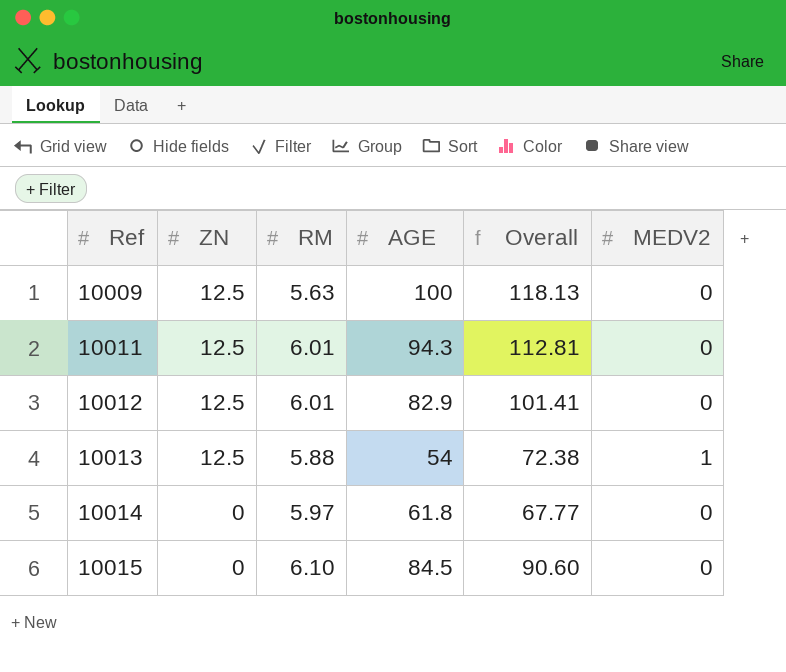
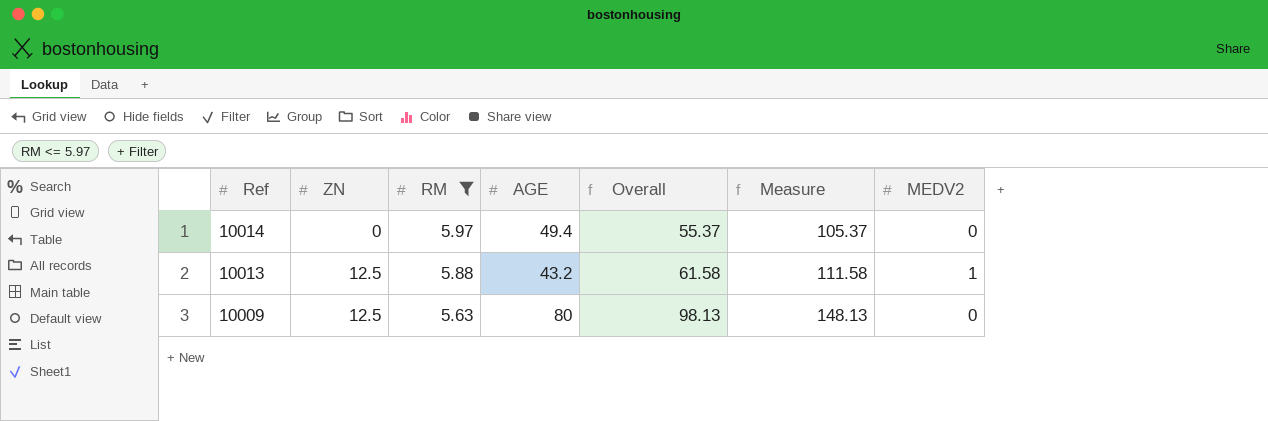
filter: none -> RM <= 5.97
row order: Ref ascending -> Ref descending
column Measure | formula: none -> [Overall] + 50
10014 | AGE: 61.8 -> 49.4
10014 | Overall: 67.77 -> 55.37
10013 | AGE: 54 -> 43.2
10013 | Overall: 72.38 -> 61.58
10009 | AGE: 100 -> 80
10009 | Overall: 118.13 -> 98.13

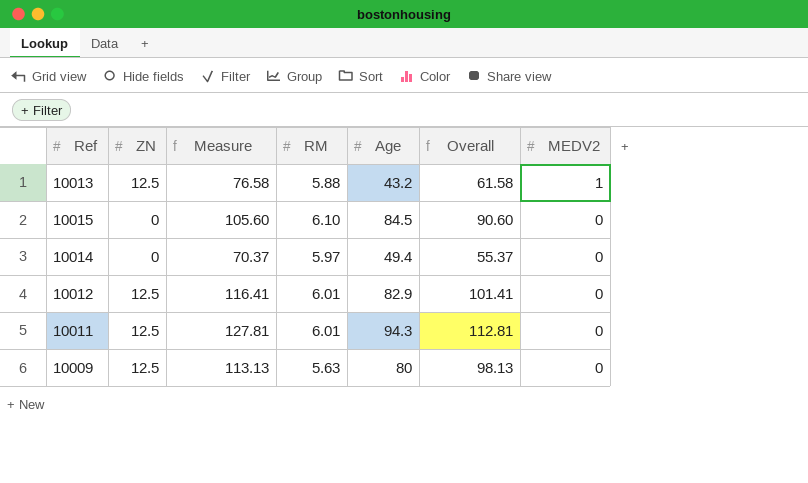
filter: RM <= 5.97 -> none
row order: Ref descending -> MEDV2 descending
column Measure | formula: [Overall] + 50 -> [Overall] + 15
column Measure | position: 6 -> 3
column name: AGE -> Age

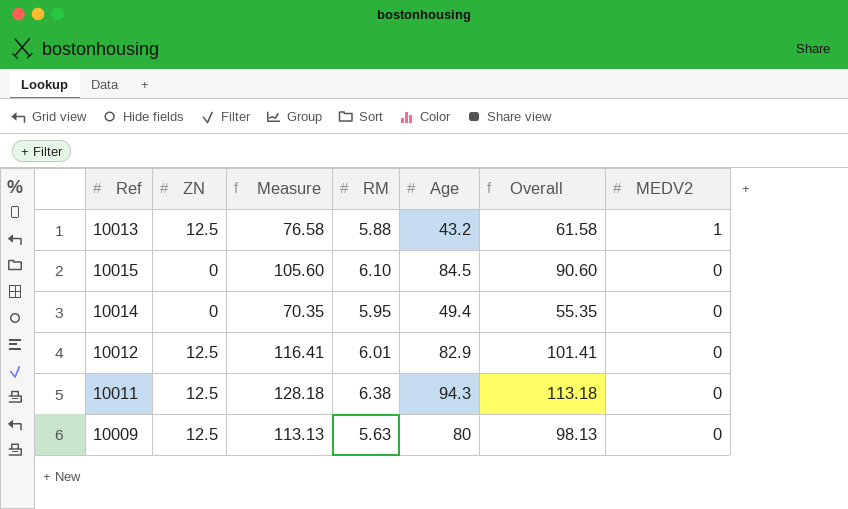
10014 | Measure: 70.37 -> 70.35
10014 | RM: 5.97 -> 5.95
10014 | Overall: 55.37 -> 55.35
10011 | Measure: 127.81 -> 128.18
10011 | RM: 6.01 -> 6.38
10011 | Overall: 112.81 -> 113.18

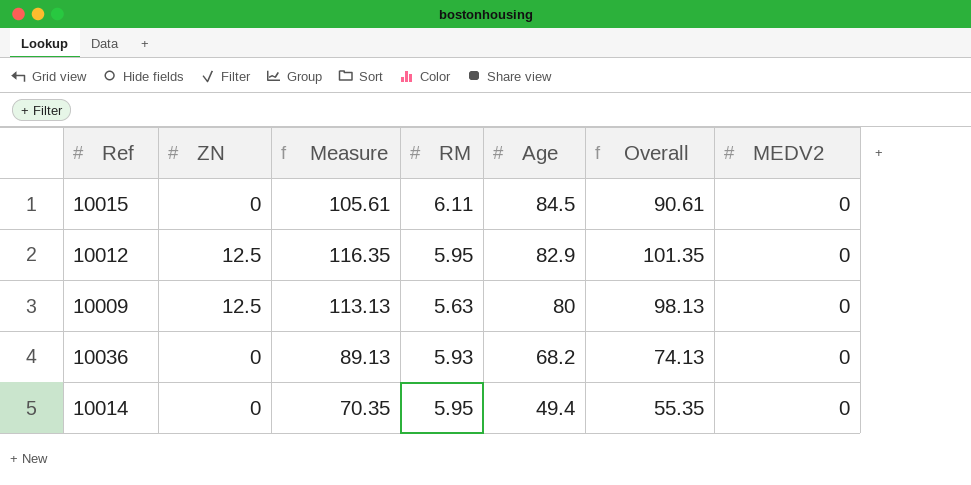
row order: MEDV2 descending -> Age descending
row 10013: 12.5 | 76.58 | 5.88 | 43.2 | 61.58 | 1 -> none
row 10011: 12.5 | 128.18 | 6.38 | 94.3 | 113.18 | 0 -> none
10015 | Measure: 105.60 -> 105.61
10015 | RM: 6.10 -> 6.11
10015 | Overall: 90.60 -> 90.61
10012 | Measure: 116.41 -> 116.35
10012 | RM: 6.01 -> 5.95
10012 | Overall: 101.41 -> 101.35
row 10036: none -> 0 | 89.13 | 5.93 | 68.2 | 74.13 | 0

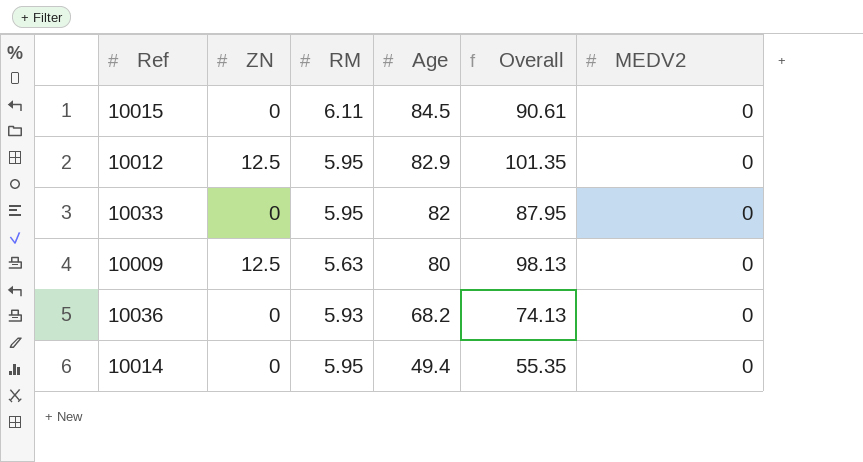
column Measure | formula: [Overall] + 15 -> none
row 10033: none -> 0 | 5.95 | 82 | 87.95 | 0

